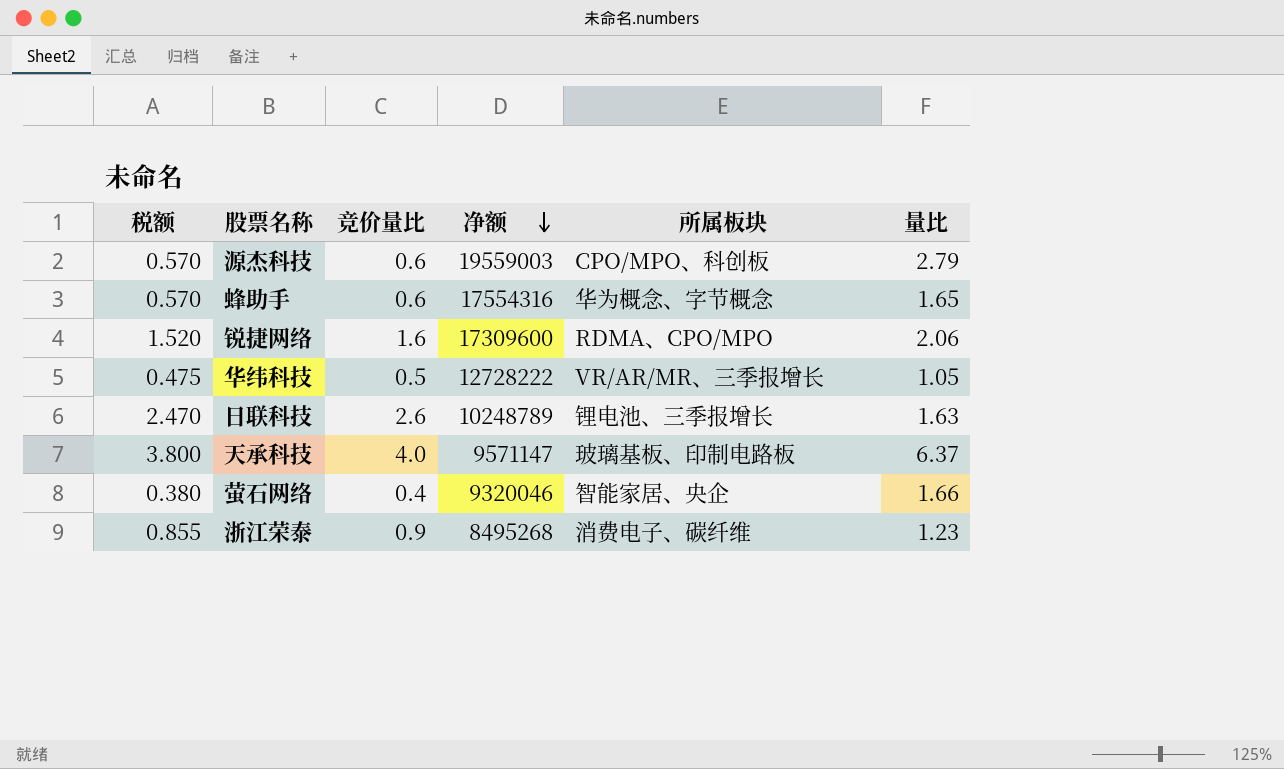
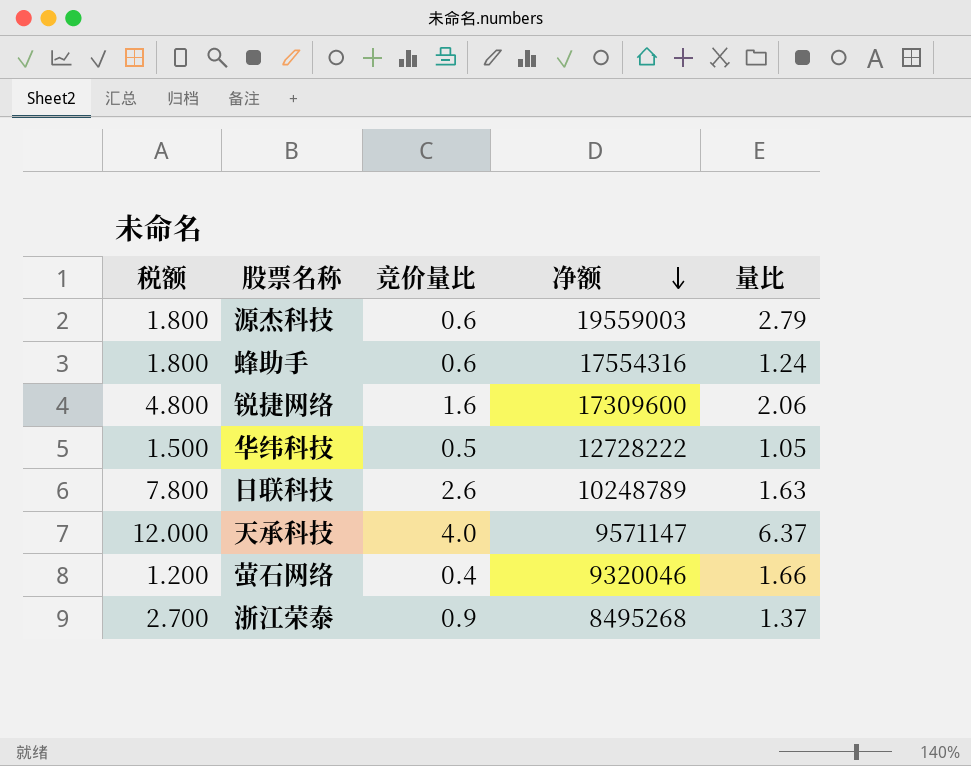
column 所属板块 | position: 5 -> none
column 税额 | formula: [竞价量比] * 0.95 -> [竞价量比] * 3
蜂助手 | 量比: 1.65 -> 1.24
浙江荣泰 | 量比: 1.23 -> 1.37

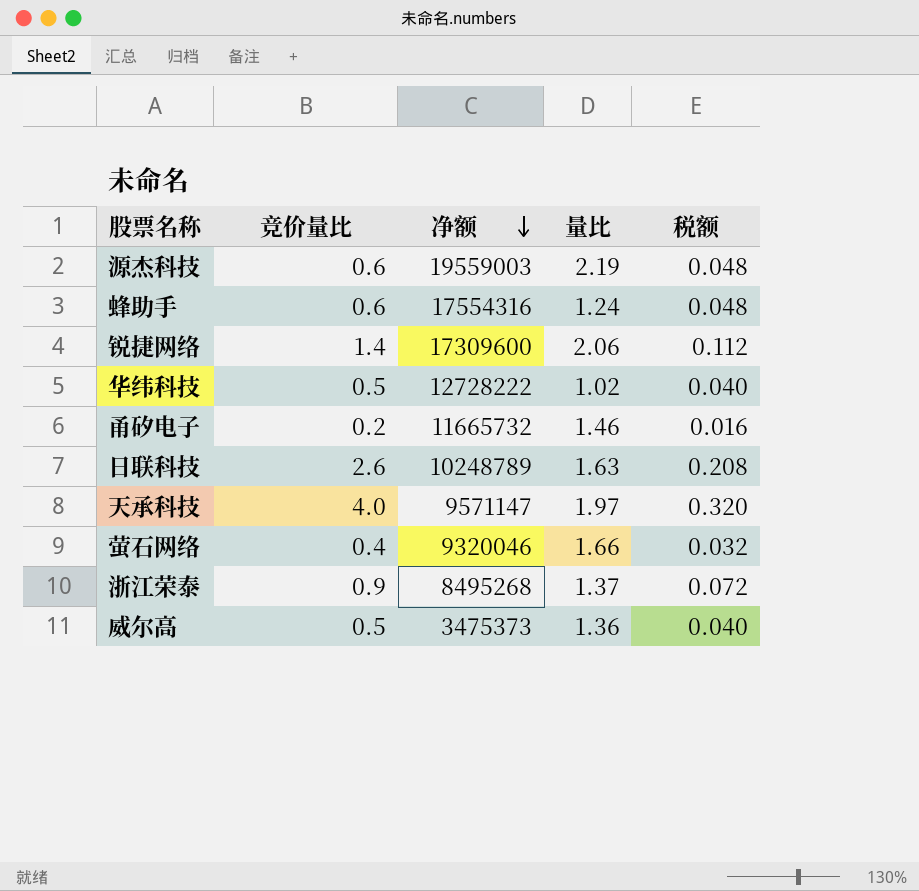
column 税额 | formula: [竞价量比] * 3 -> [竞价量比] * 0.08
column 税额 | position: 1 -> 5
源杰科技 | 量比: 2.79 -> 2.19
锐捷网络 | 竞价量比: 1.6 -> 1.4
华纬科技 | 量比: 1.05 -> 1.02
row 甬矽电子: none -> 0.2 | 11665732 | 1.46 | 0.016
天承科技 | 量比: 6.37 -> 1.97
row 威尔高: none -> 0.5 | 3475373 | 1.36 | 0.040

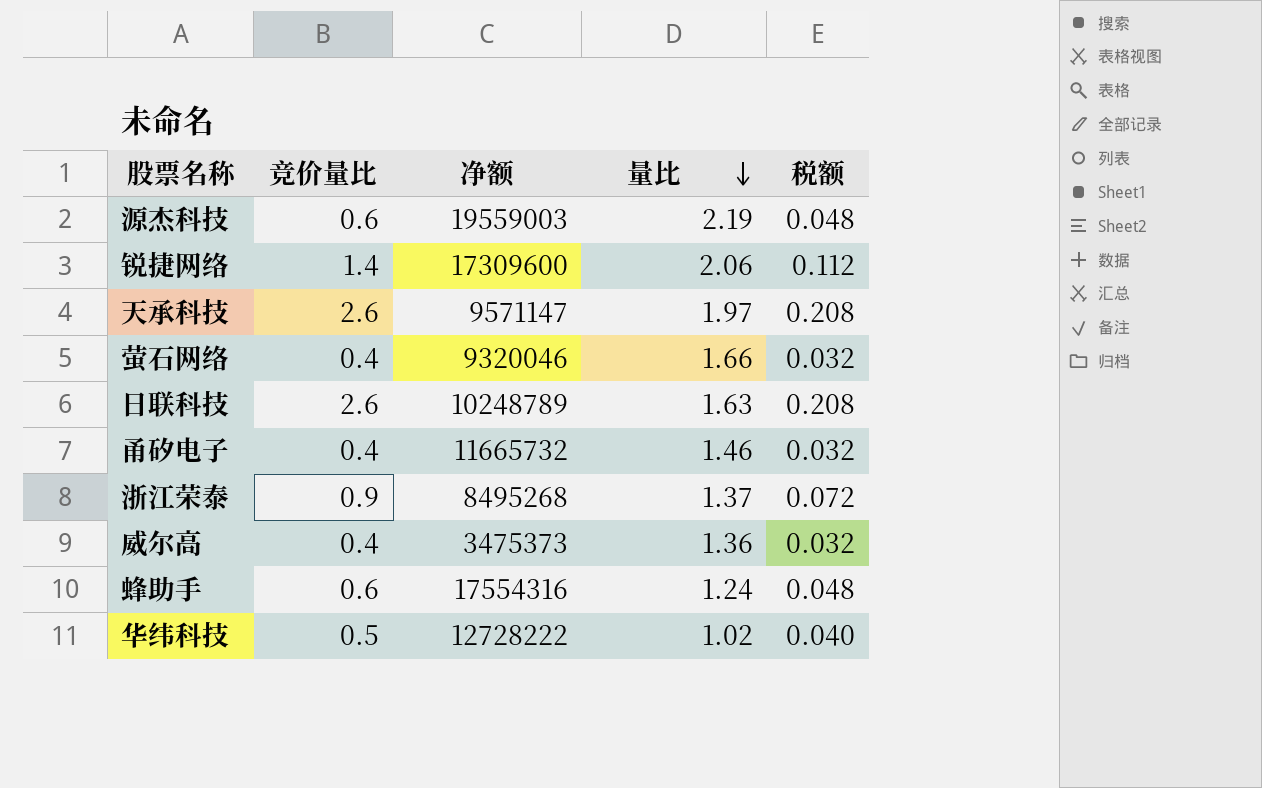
row order: 净额 descending -> 量比 descending
天承科技 | 竞价量比: 4.0 -> 2.6
天承科技 | 税额: 0.320 -> 0.208
甬矽电子 | 竞价量比: 0.2 -> 0.4
甬矽电子 | 税额: 0.016 -> 0.032
威尔高 | 竞价量比: 0.5 -> 0.4
威尔高 | 税额: 0.040 -> 0.032

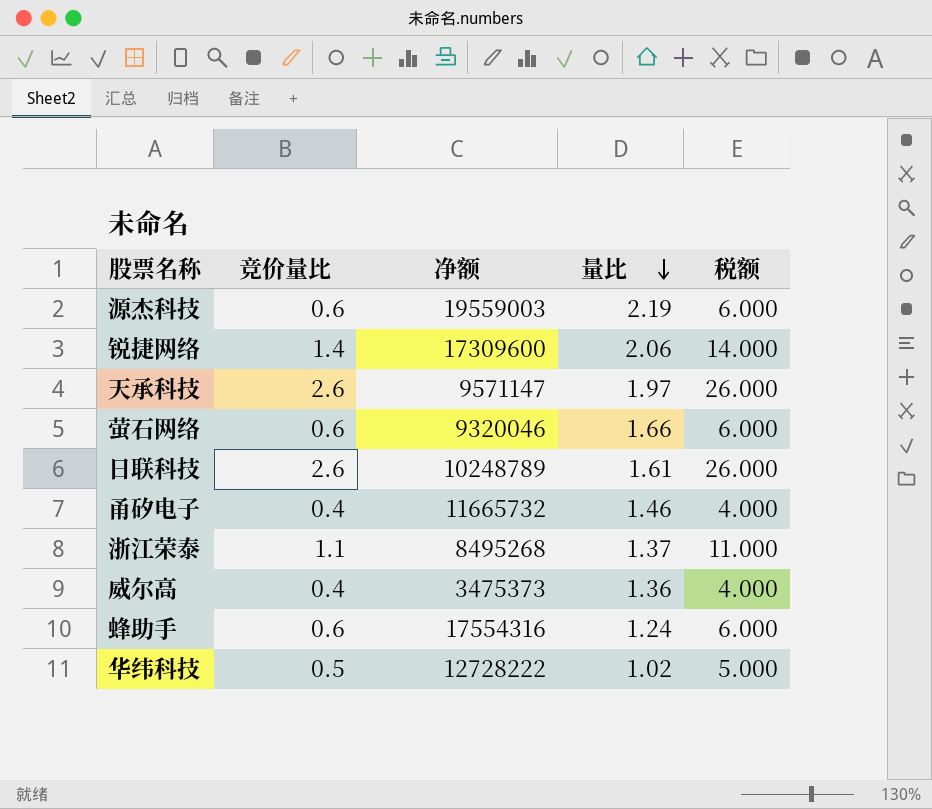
column 税额 | formula: [竞价量比] * 0.08 -> [竞价量比] * 10
萤石网络 | 竞价量比: 0.4 -> 0.6
日联科技 | 量比: 1.63 -> 1.61
浙江荣泰 | 竞价量比: 0.9 -> 1.1

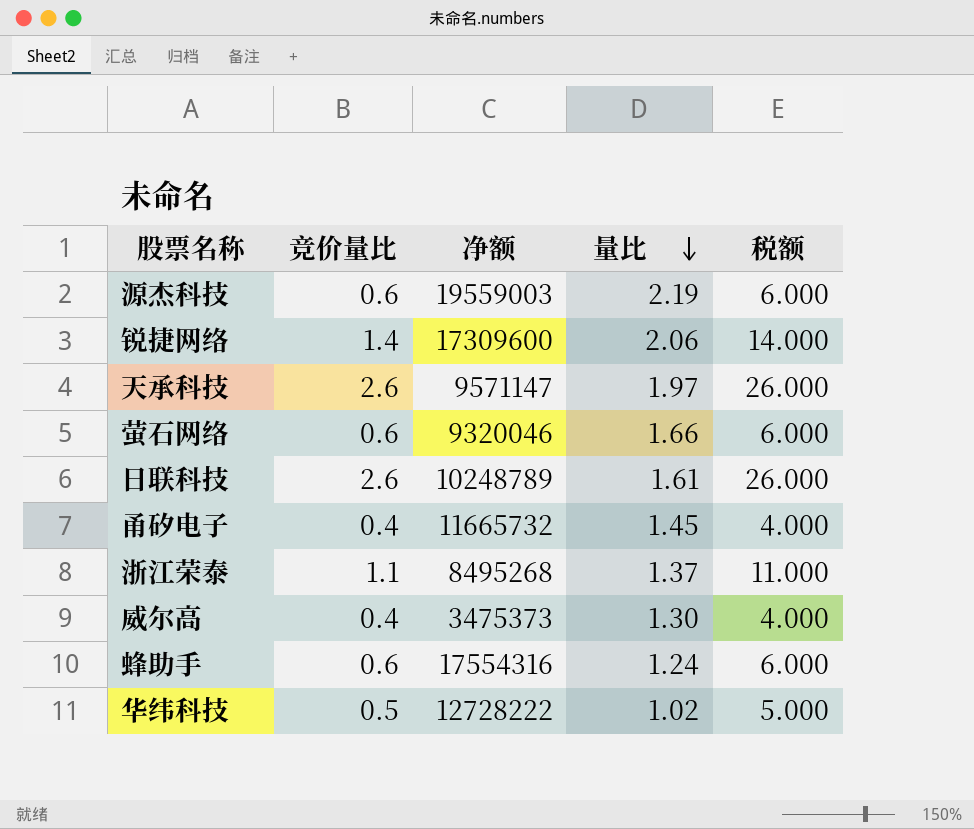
甬矽电子 | 量比: 1.46 -> 1.45
威尔高 | 量比: 1.36 -> 1.30

